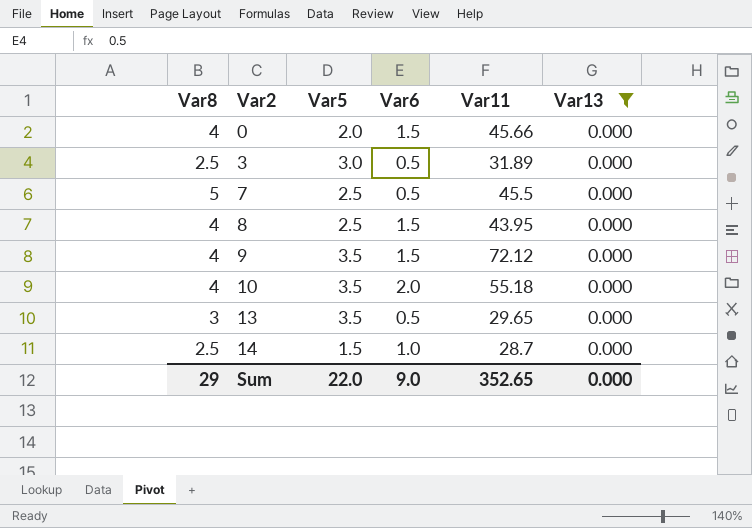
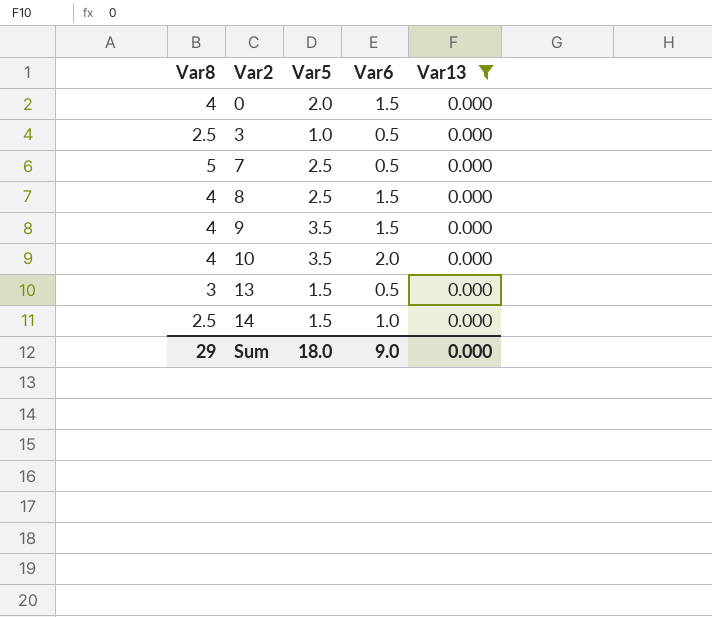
column Var11 | position: 5 -> none
3 | Var5: 3.0 -> 1.0
13 | Var5: 3.5 -> 1.5
Sum | Var5: 22.0 -> 18.0

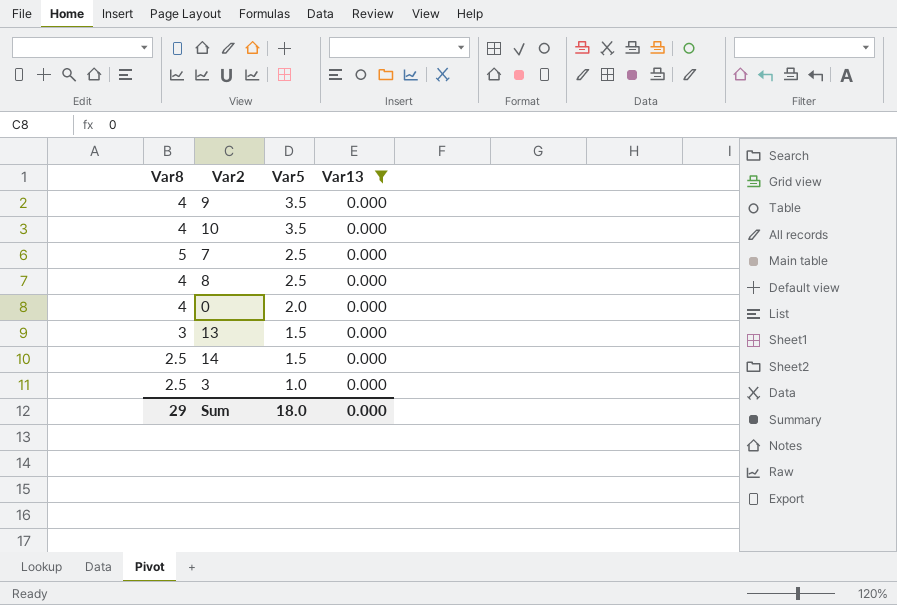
row order: Var2 ascending -> Var5 descending
column Var6 | position: 4 -> none

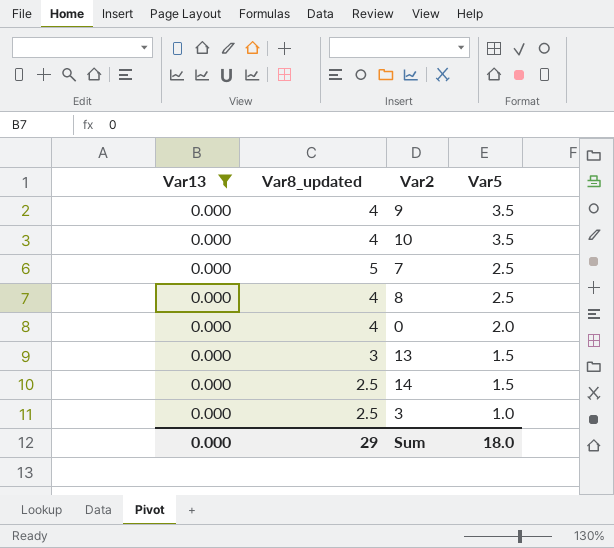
column Var13 | position: 4 -> 1
column name: Var8 -> Var8_updated

